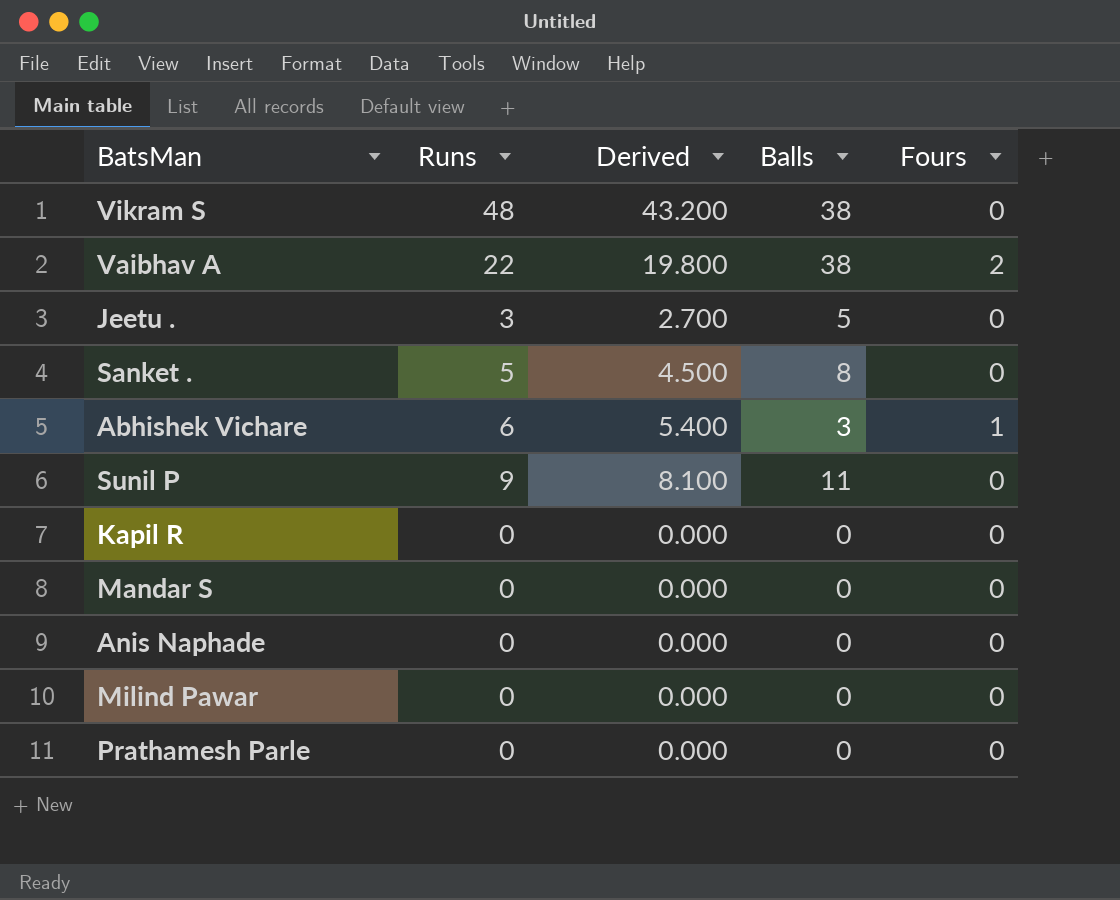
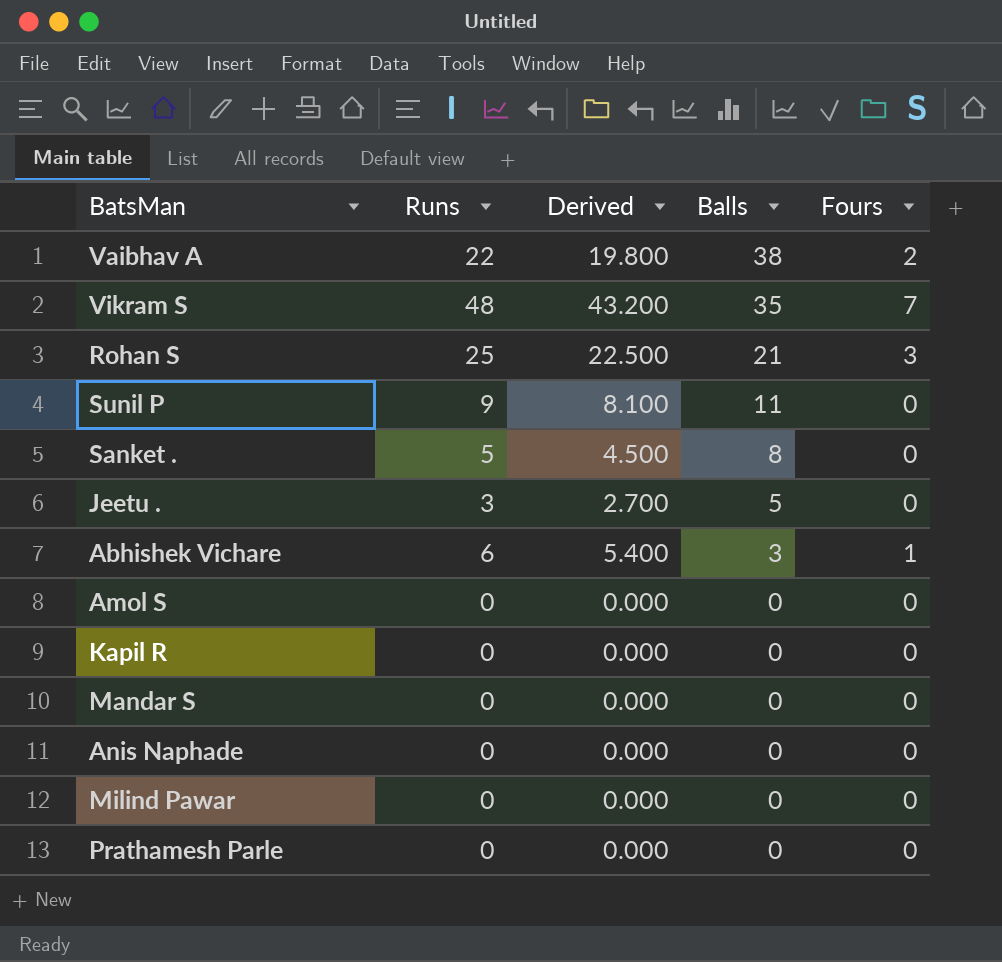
row order: none -> Balls descending
Vikram S | Balls: 38 -> 35
Vikram S | Fours: 0 -> 7
row Rohan S: none -> 25 | 22.500 | 21 | 3
row Amol S: none -> 0 | 0.000 | 0 | 0

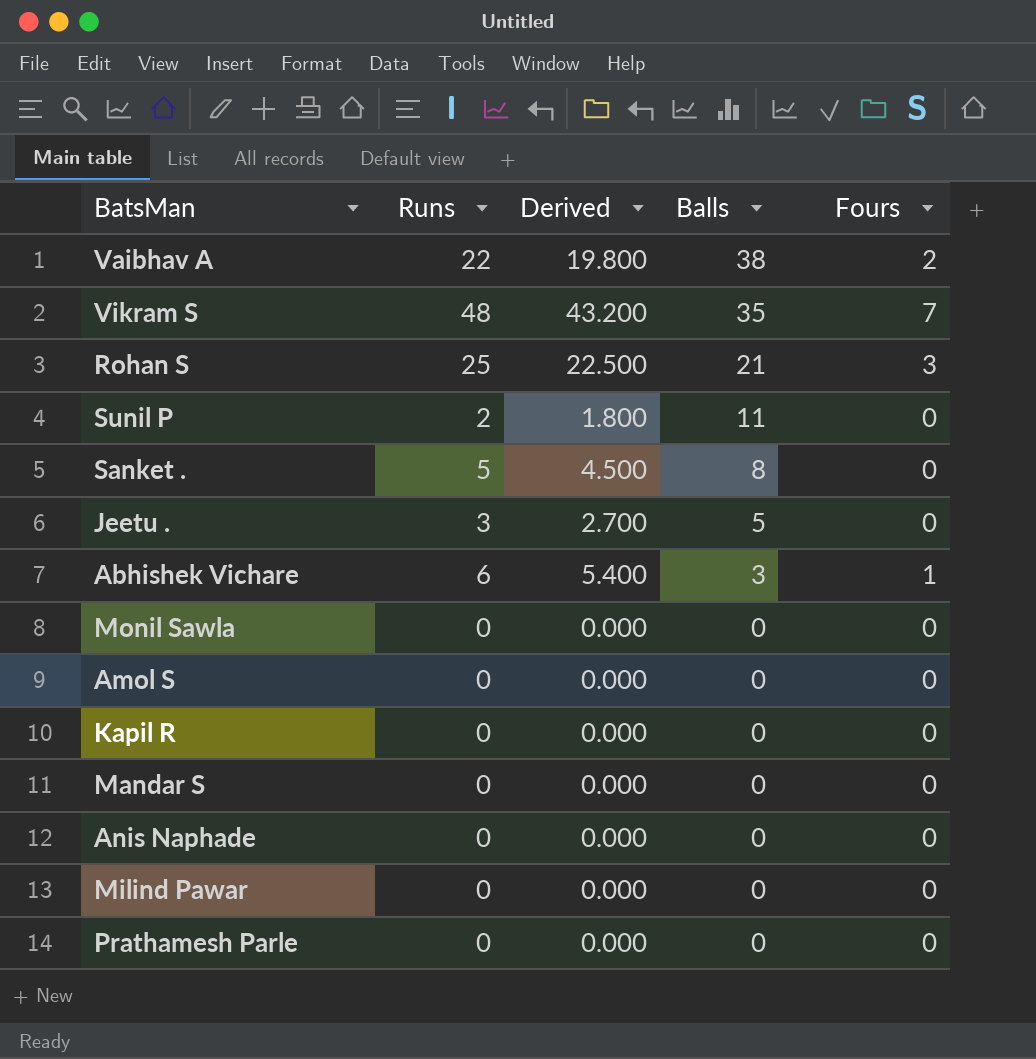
Sunil P | Runs: 9 -> 2
Sunil P | Derived: 8.100 -> 1.800
row Monil Sawla: none -> 0 | 0.000 | 0 | 0

